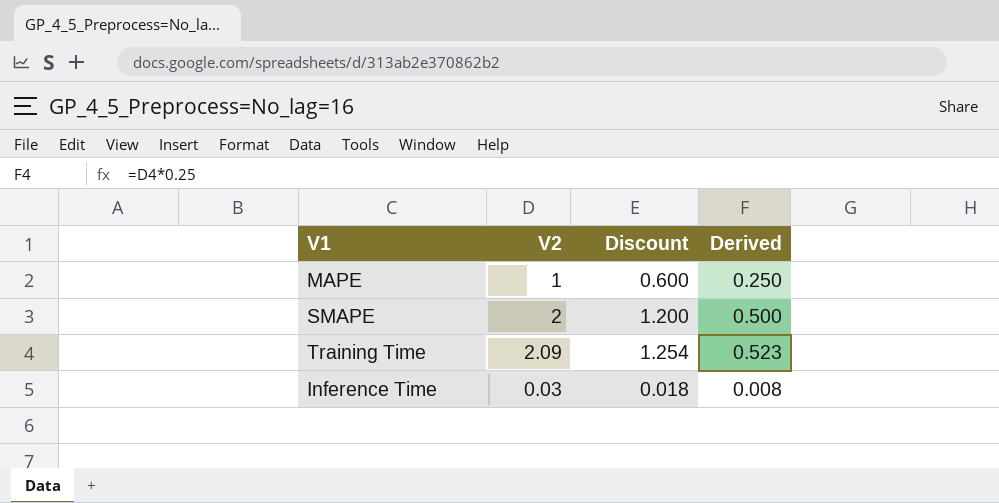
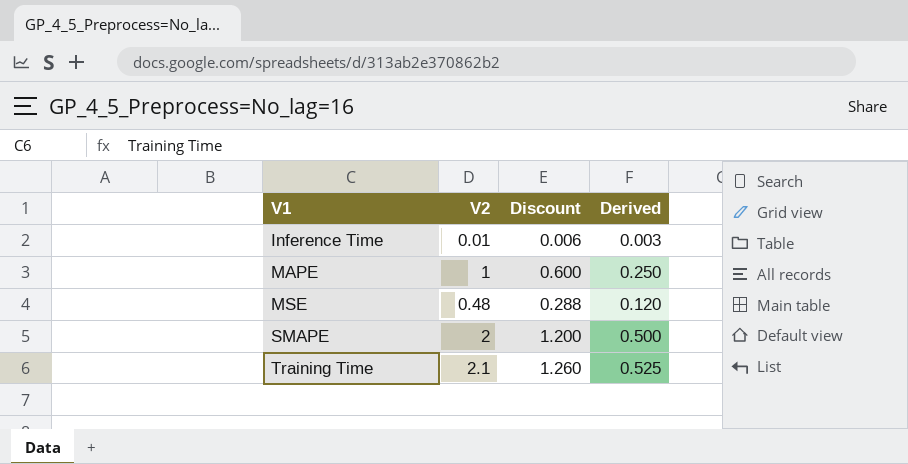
row order: none -> V1 ascending
Inference Time | V2: 0.03 -> 0.01
Inference Time | Discount: 0.018 -> 0.006
Inference Time | Derived: 0.008 -> 0.003
row MSE: none -> 0.48 | 0.288 | 0.120
Training Time | V2: 2.09 -> 2.1
Training Time | Discount: 1.254 -> 1.260
Training Time | Derived: 0.523 -> 0.525

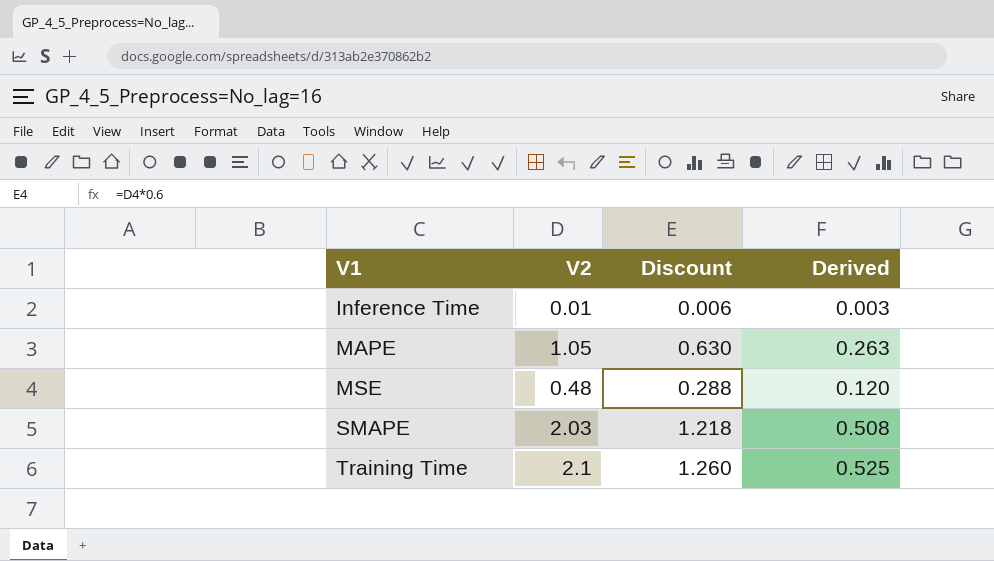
MAPE | V2: 1 -> 1.05
MAPE | Discount: 0.600 -> 0.630
MAPE | Derived: 0.250 -> 0.263
SMAPE | V2: 2 -> 2.03
SMAPE | Discount: 1.200 -> 1.218
SMAPE | Derived: 0.500 -> 0.508

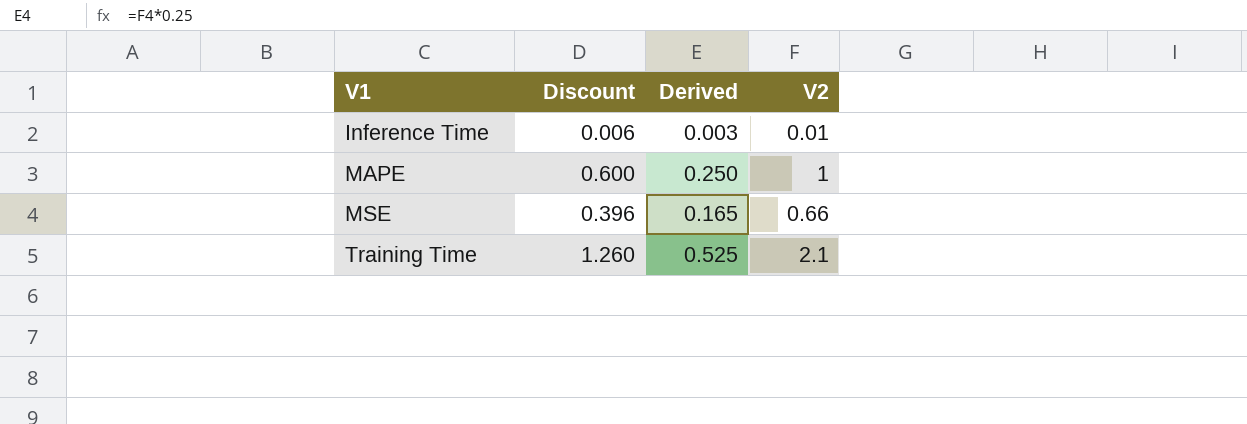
column V2 | position: 2 -> 4
row SMAPE: 2.03 | 1.218 | 0.508 -> none
MAPE | Discount: 0.630 -> 0.600
MAPE | Derived: 0.263 -> 0.250
MAPE | V2: 1.05 -> 1
MSE | Discount: 0.288 -> 0.396
MSE | Derived: 0.120 -> 0.165
MSE | V2: 0.48 -> 0.66

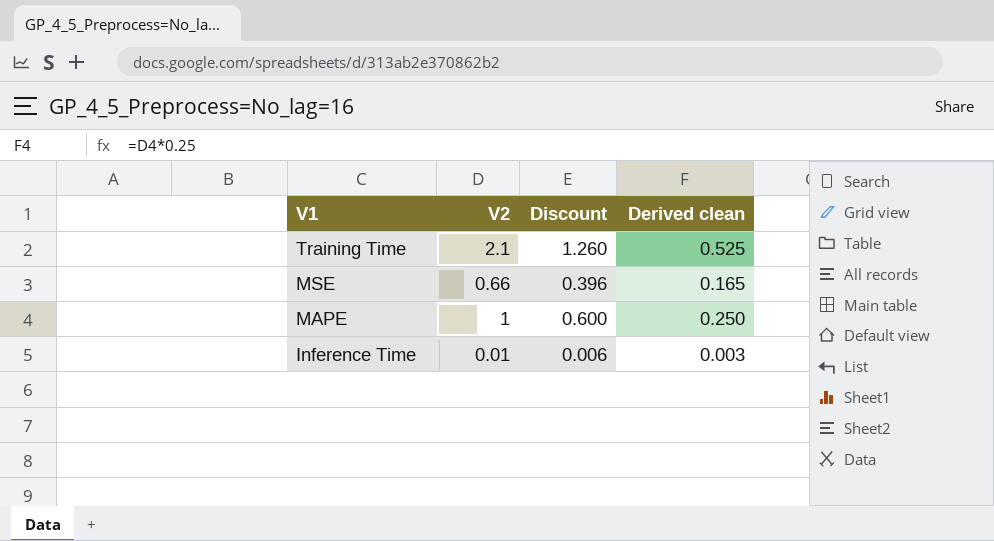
row order: V1 ascending -> V1 descending
column V2 | position: 4 -> 2
column name: Derived -> Derived clean

